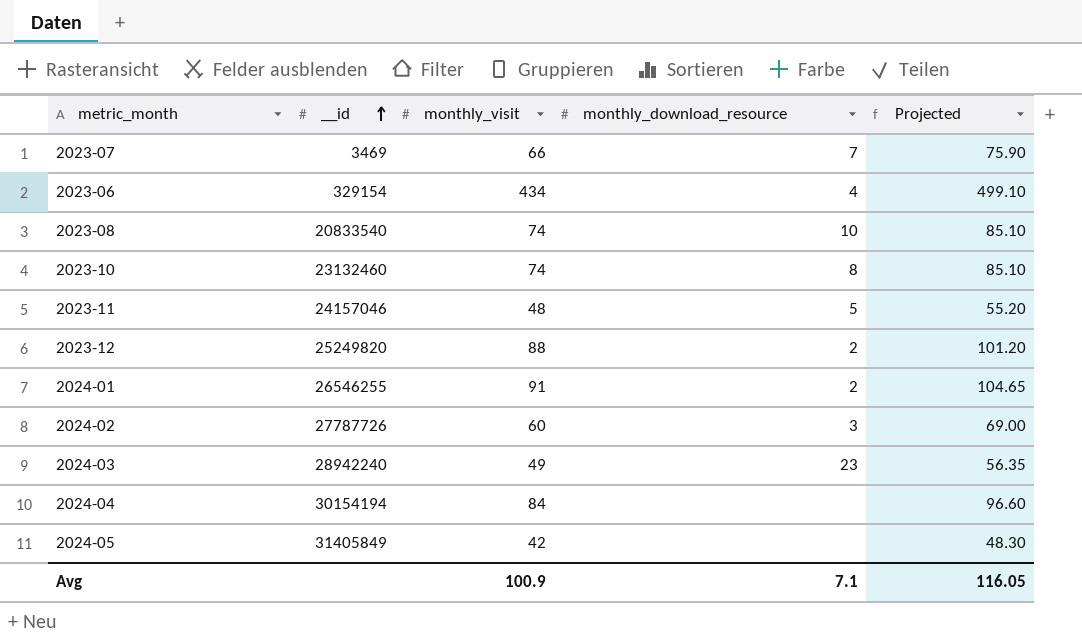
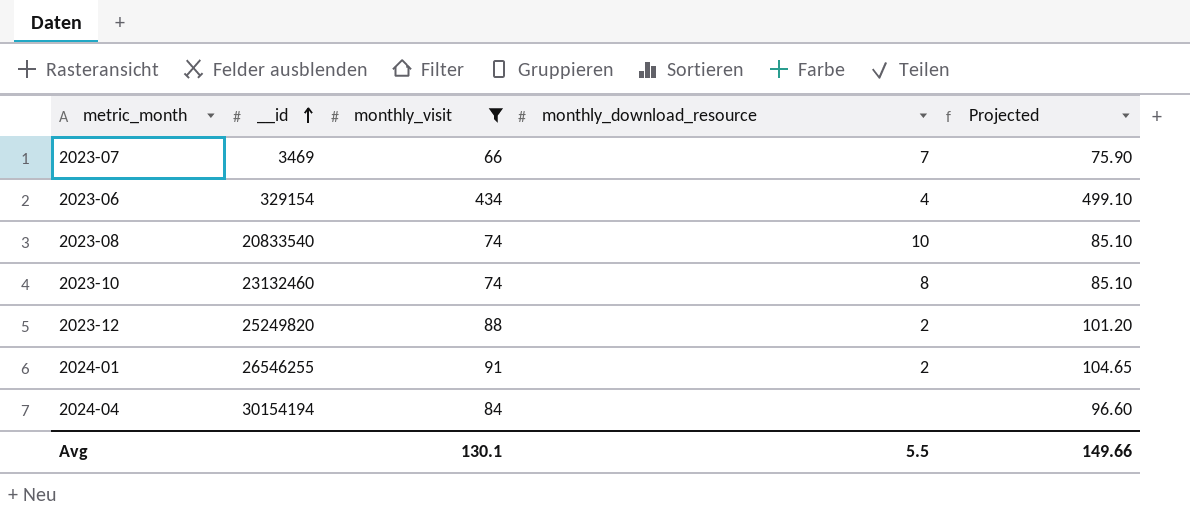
filter: none -> monthly_visit >= 66
Avg | monthly_visit: 100.9 -> 130.1
Avg | monthly_download_resource: 7.1 -> 5.5
Avg | Projected: 116.05 -> 149.66

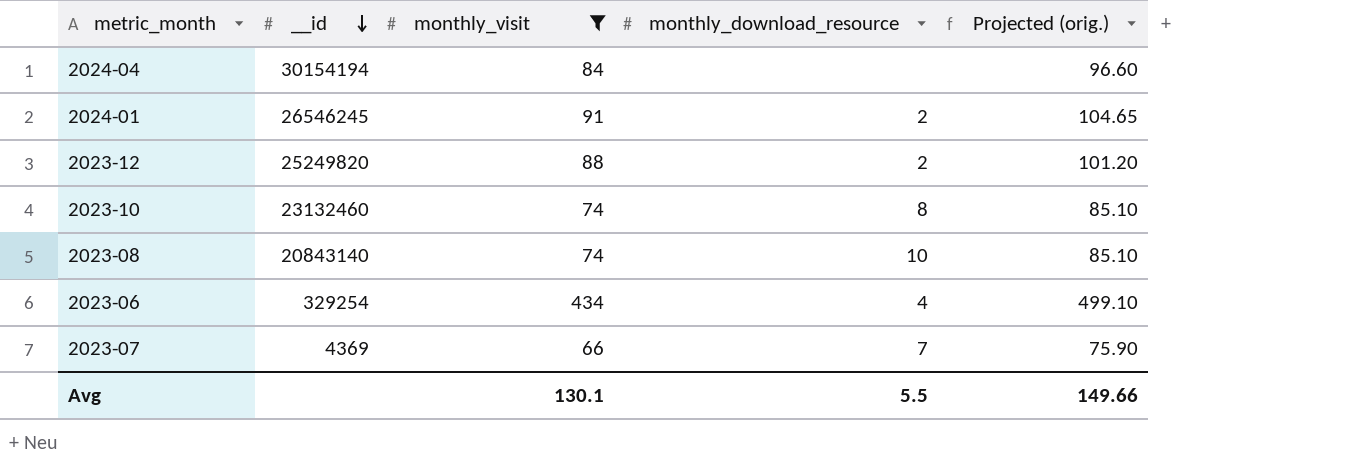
row order: __id ascending -> __id descending
column name: Projected -> Projected (orig.)
2024-01 | __id: 26546255 -> 26546245
2023-08 | __id: 20833540 -> 20843140
2023-06 | __id: 329154 -> 329254
2023-07 | __id: 3469 -> 4369

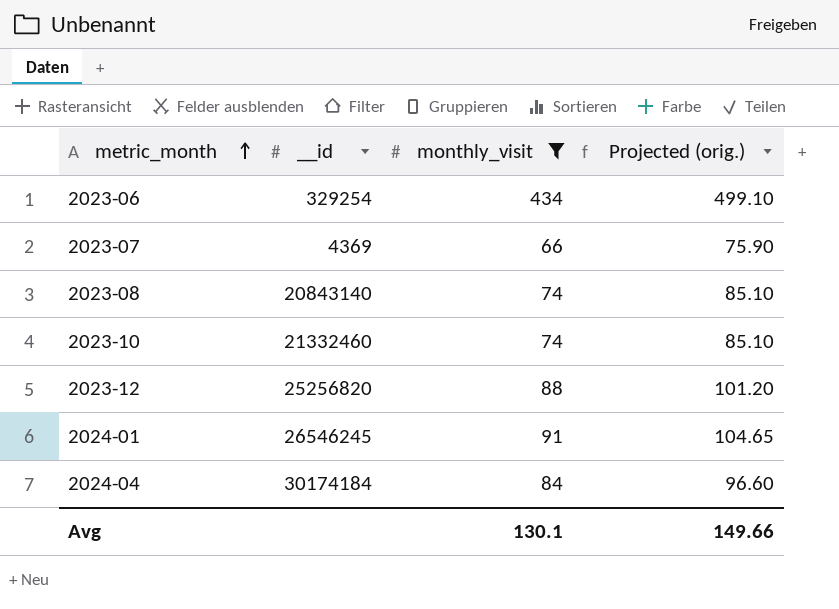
row order: __id descending -> metric_month ascending
column monthly_download_resource | position: 4 -> none
2023-10 | __id: 23132460 -> 21332460
2023-12 | __id: 25249820 -> 25256820
2024-04 | __id: 30154194 -> 30174184

